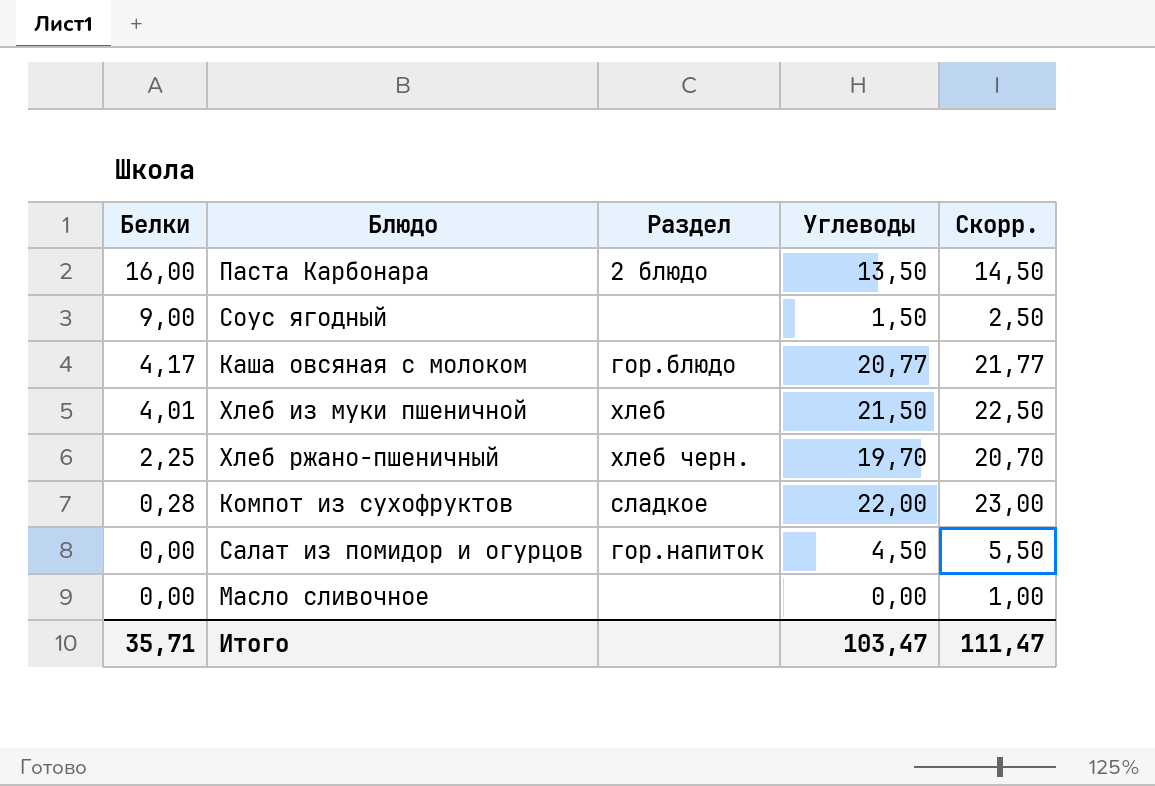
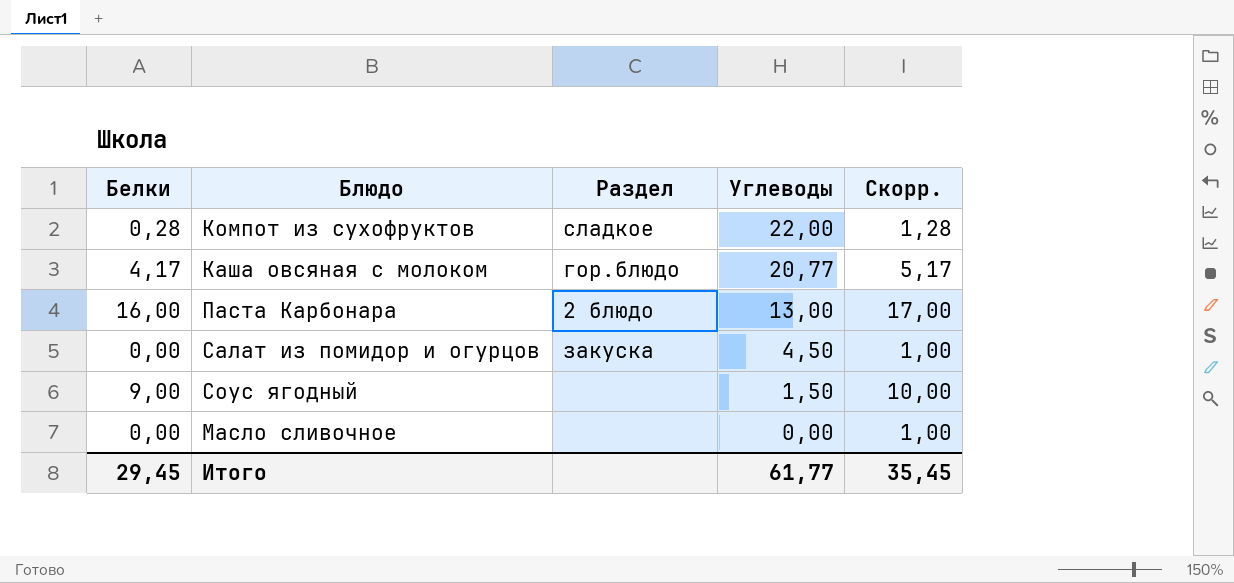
row order: Белки descending -> Углеводы descending
column Скорр. | formula: [Углеводы] + 1 -> [Белки] + 1
row Хлеб из муки пшеничной: 4,01 | хлеб | 21,50 | 22,50 -> none
row Хлеб ржано-пшеничный: 2,25 | хлеб черн. | 19,70 | 20,70 -> none
Паста Карбонара | Углеводы: 13,50 -> 13,00
Салат из помидор и огурцов | Раздел: гор.напиток -> закуска
Итого | Белки: 35,71 -> 29,45
Итого | Углеводы: 103,47 -> 61,77
Итого | Скорр.: 111,47 -> 35,45

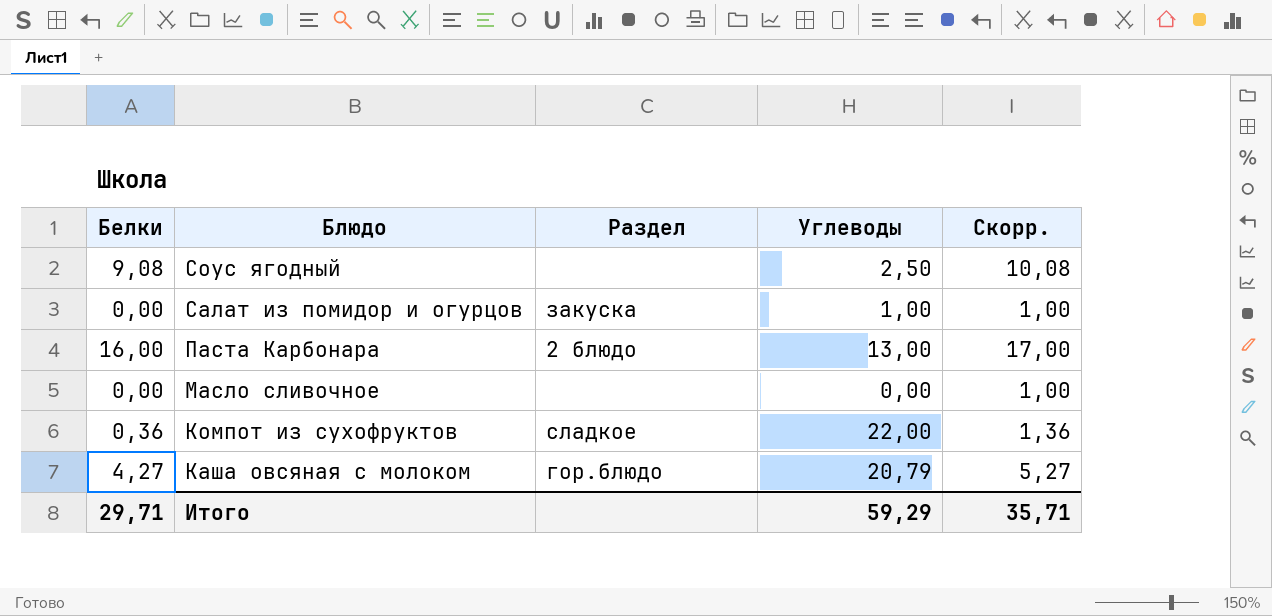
row order: Углеводы descending -> Блюдо descending
Соус ягодный | Белки: 9,00 -> 9,08
Соус ягодный | Углеводы: 1,50 -> 2,50
Соус ягодный | Скорр.: 10,00 -> 10,08
Салат из помидор и огурцов | Углеводы: 4,50 -> 1,00
Компот из сухофруктов | Белки: 0,28 -> 0,36
Компот из сухофруктов | Скорр.: 1,28 -> 1,36
Каша овсяная с молоком | Белки: 4,17 -> 4,27
Каша овсяная с молоком | Углеводы: 20,77 -> 20,79
Каша овсяная с молоком | Скорр.: 5,17 -> 5,27
Итого | Белки: 29,45 -> 29,71
Итого | Углеводы: 61,77 -> 59,29
Итого | Скорр.: 35,45 -> 35,71

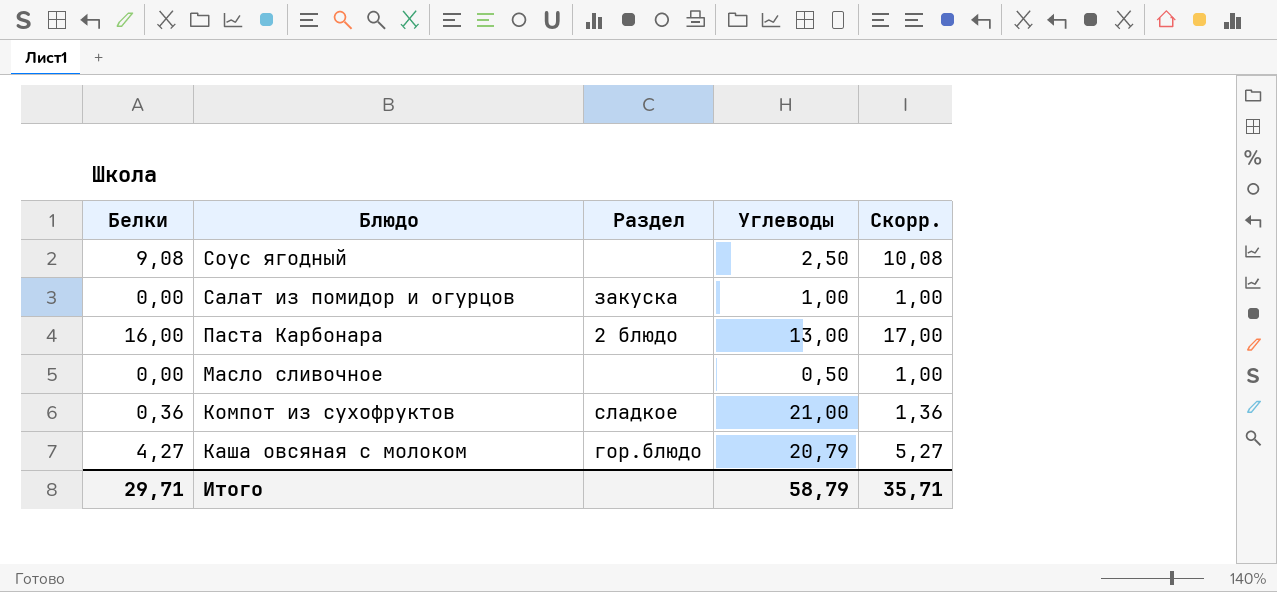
Масло сливочное | Углеводы: 0,00 -> 0,50
Компот из сухофруктов | Углеводы: 22,00 -> 21,00
Итого | Углеводы: 59,29 -> 58,79

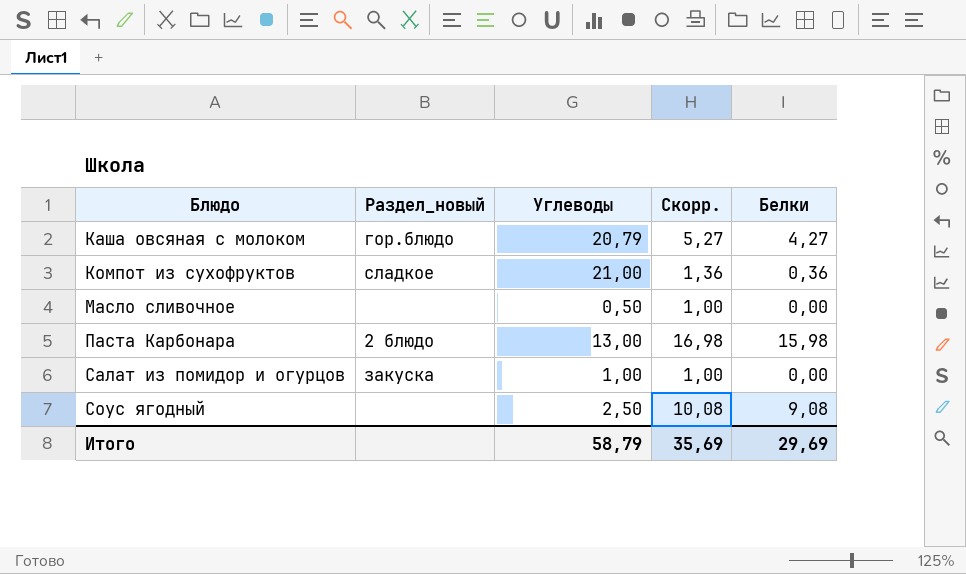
row order: Блюдо descending -> Блюдо ascending
column name: Раздел -> Раздел_новый
column Белки | position: 1 -> 5
Паста Карбонара | Скорр.: 17,00 -> 16,98
Паста Карбонара | Белки: 16,00 -> 15,98
Итого | Скорр.: 35,71 -> 35,69
Итого | Белки: 29,71 -> 29,69

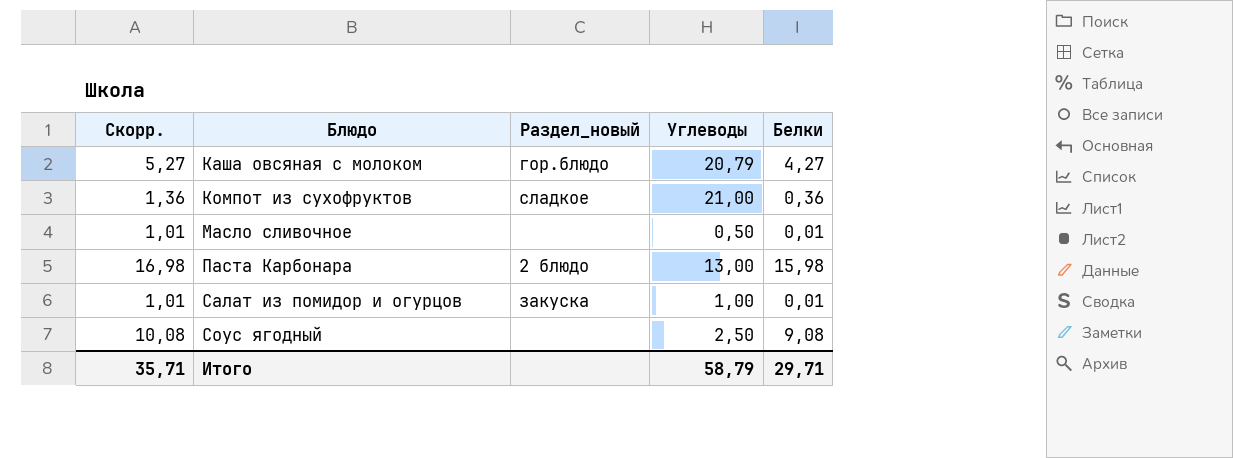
column Скорр. | position: 4 -> 1
Масло сливочное | Скорр.: 1,00 -> 1,01
Масло сливочное | Белки: 0,00 -> 0,01
Салат из помидор и огурцов | Скорр.: 1,00 -> 1,01
Салат из помидор и огурцов | Белки: 0,00 -> 0,01
Итого | Скорр.: 35,69 -> 35,71
Итого | Белки: 29,69 -> 29,71

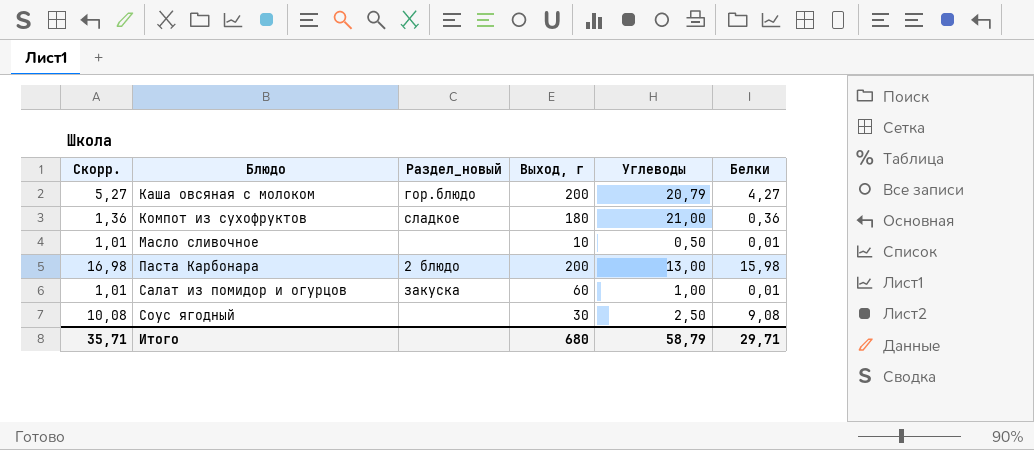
column Выход, г | position: none -> 4

